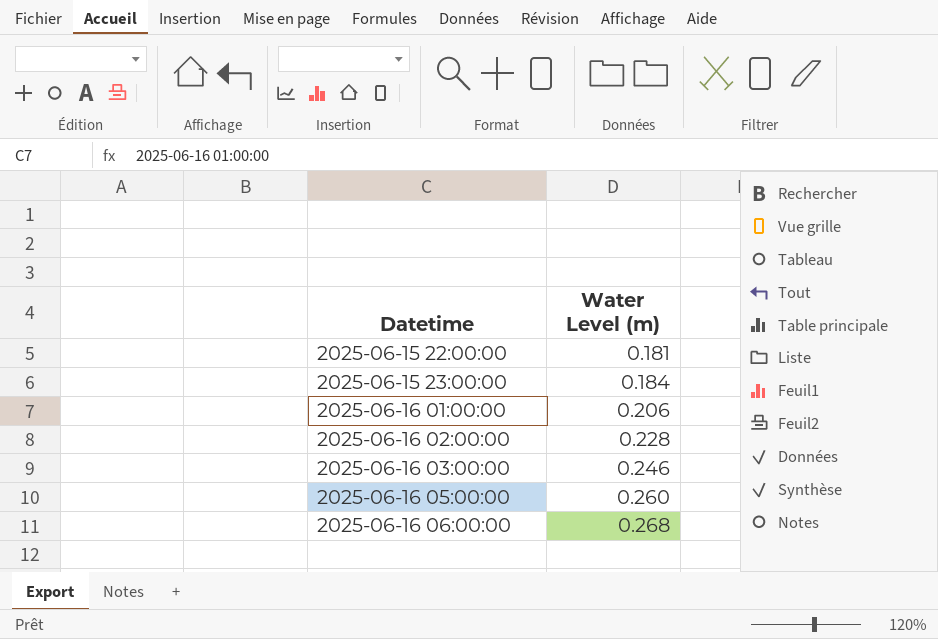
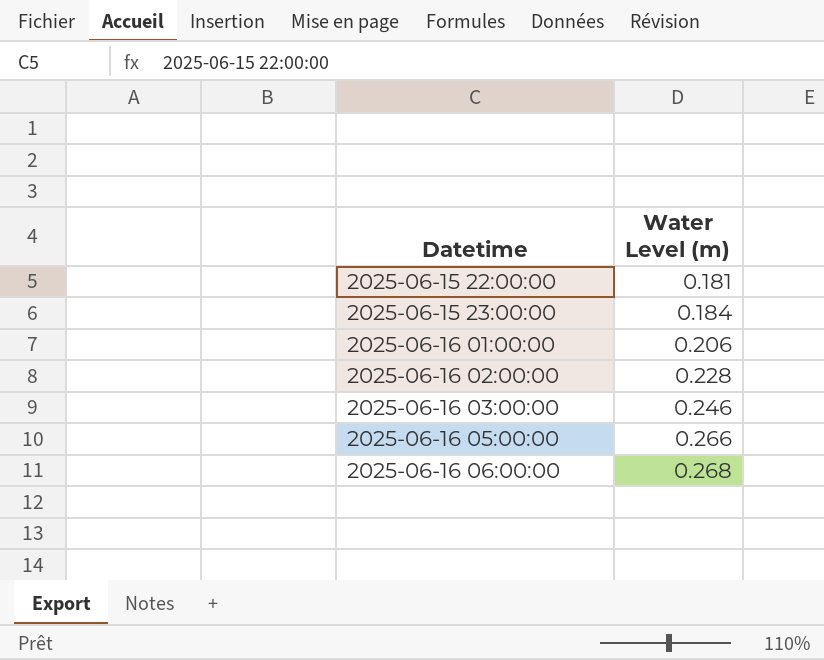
2025-06-16 05:00:00 | Water Level (m): 0.260 -> 0.266

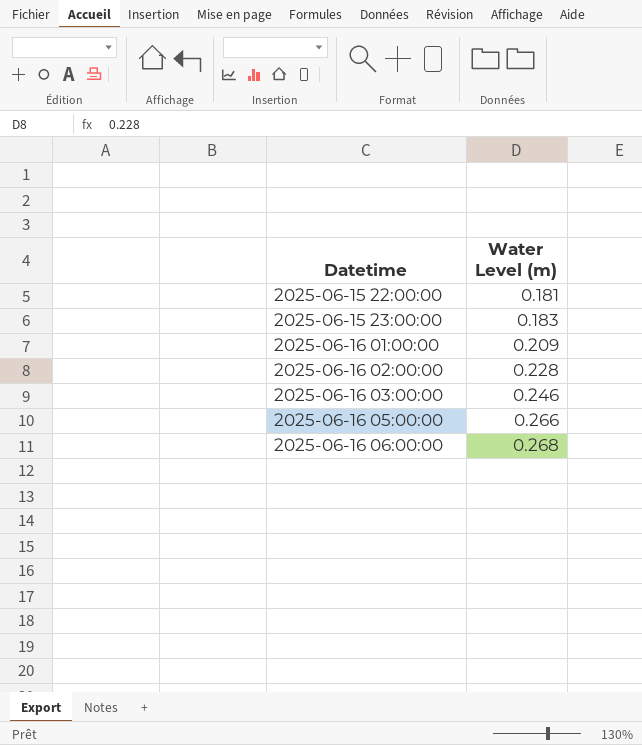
2025-06-15 23:00:00 | Water Level (m): 0.184 -> 0.183
2025-06-16 01:00:00 | Water Level (m): 0.206 -> 0.209

